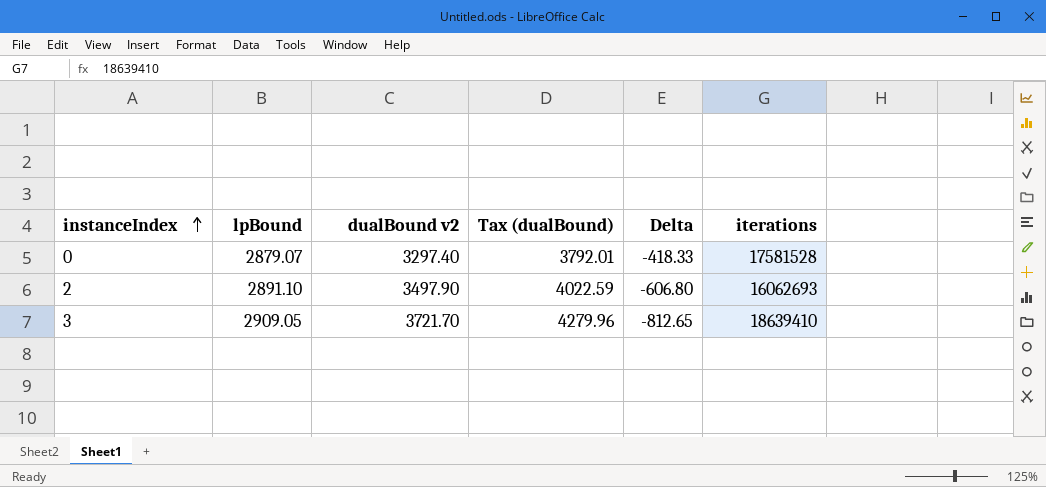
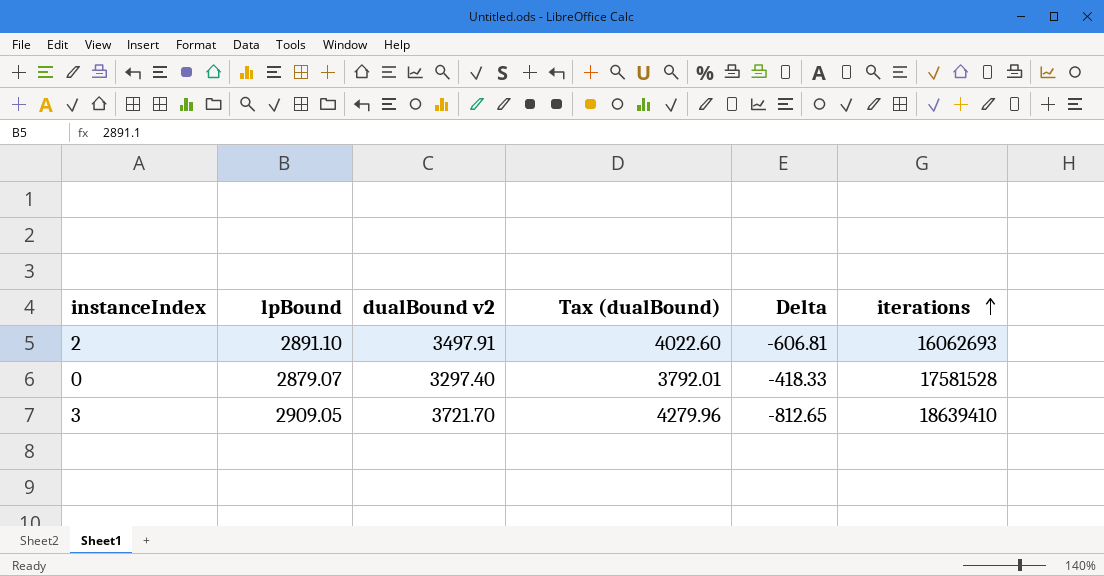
row order: instanceIndex ascending -> iterations ascending
2 | dualBound v2: 3497.90 -> 3497.91
2 | Tax (dualBound): 4022.59 -> 4022.60
2 | Delta: -606.80 -> -606.81

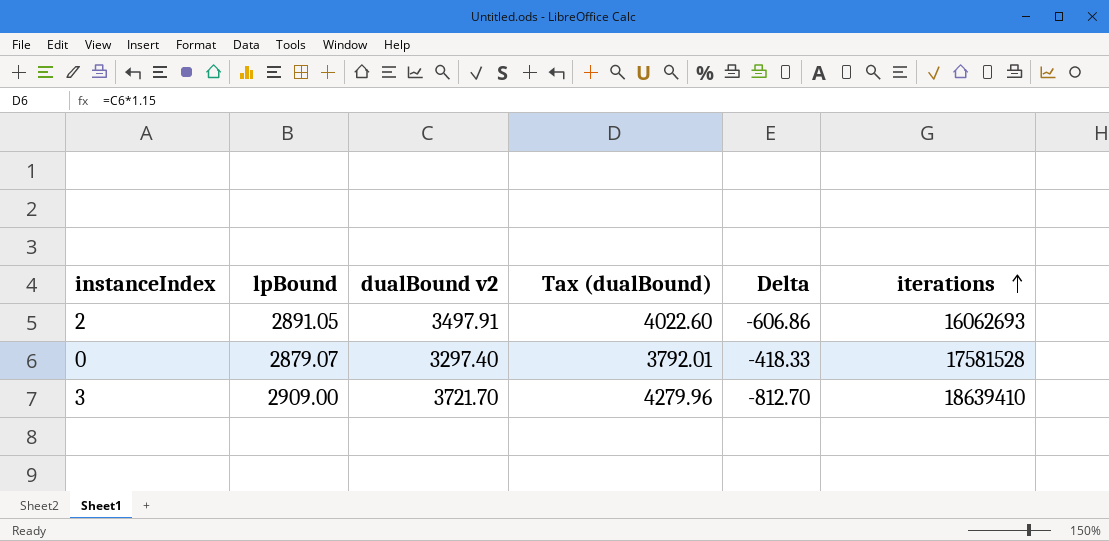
2 | lpBound: 2891.10 -> 2891.05
2 | Delta: -606.81 -> -606.86
3 | lpBound: 2909.05 -> 2909.00
3 | Delta: -812.65 -> -812.70

